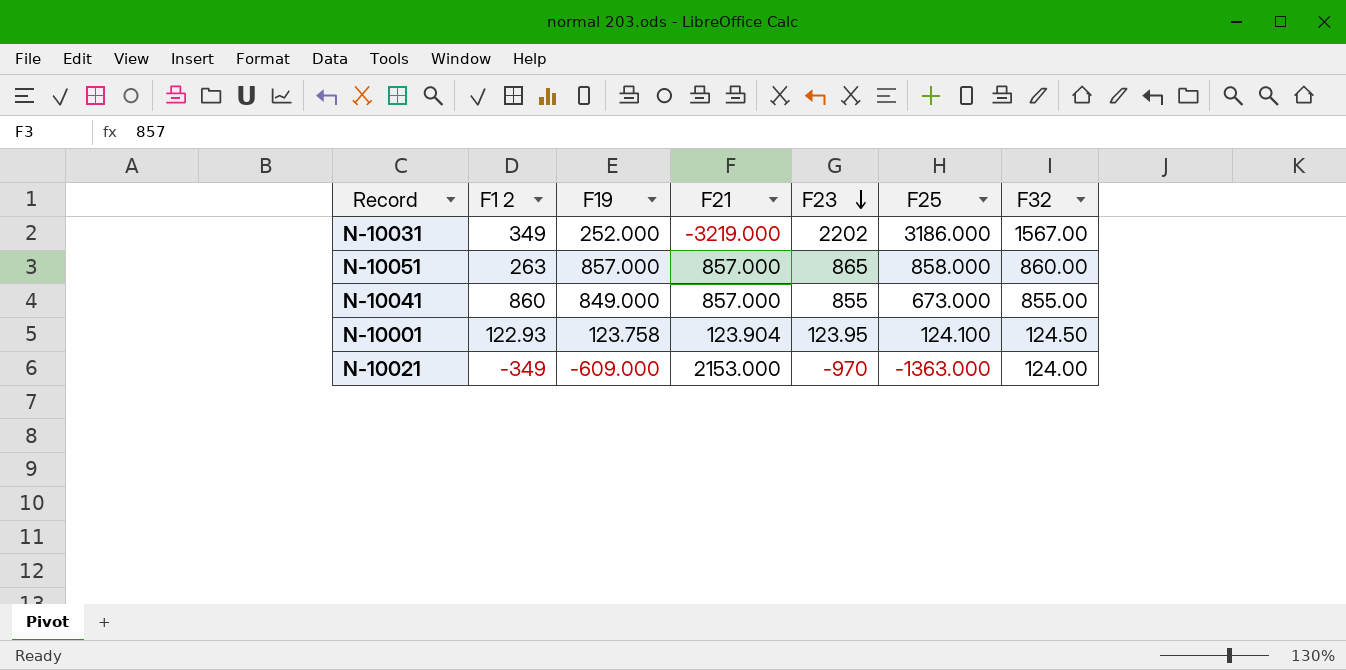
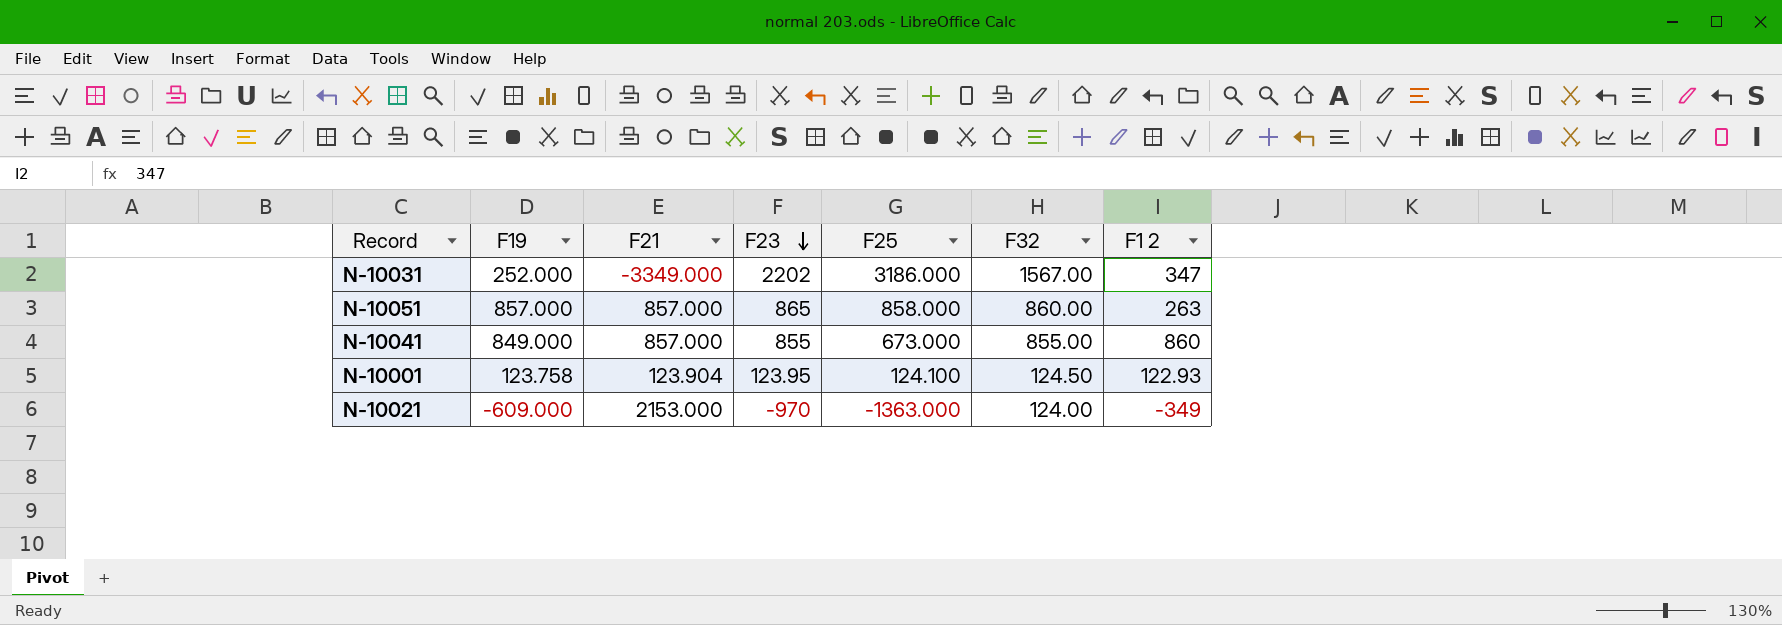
column F1 2 | position: 2 -> 7
N-10031 | F21: -3219.000 -> -3349.000
N-10031 | F1 2: 349 -> 347

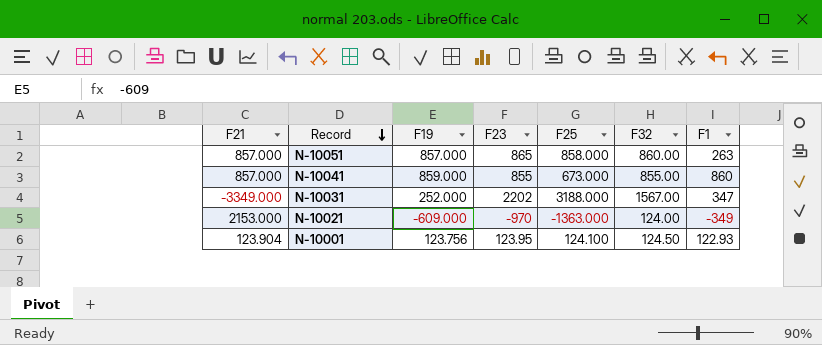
row order: F23 descending -> Record descending
column F21 | position: 3 -> 1
column name: F1 2 -> F1
N-10041 | F19: 849.000 -> 859.000
N-10031 | F25: 3186.000 -> 3188.000
N-10001 | F19: 123.758 -> 123.756

